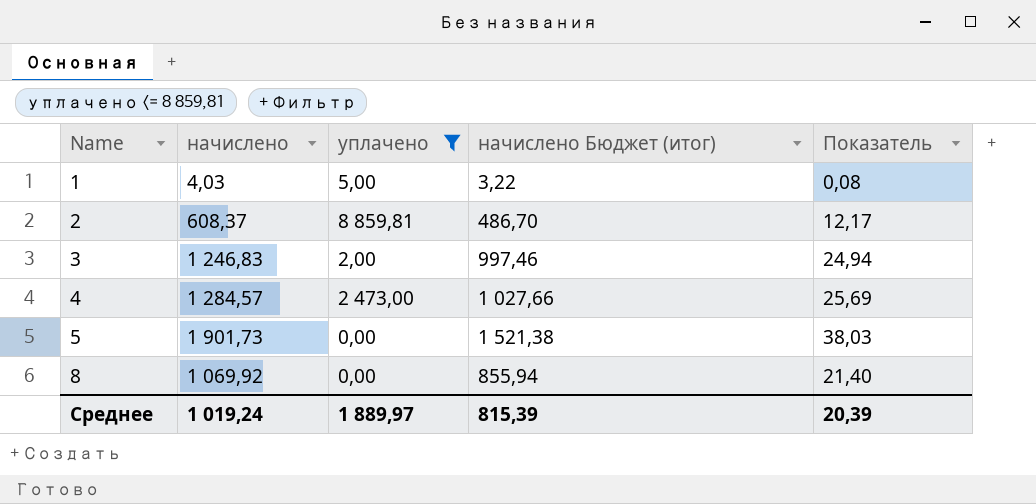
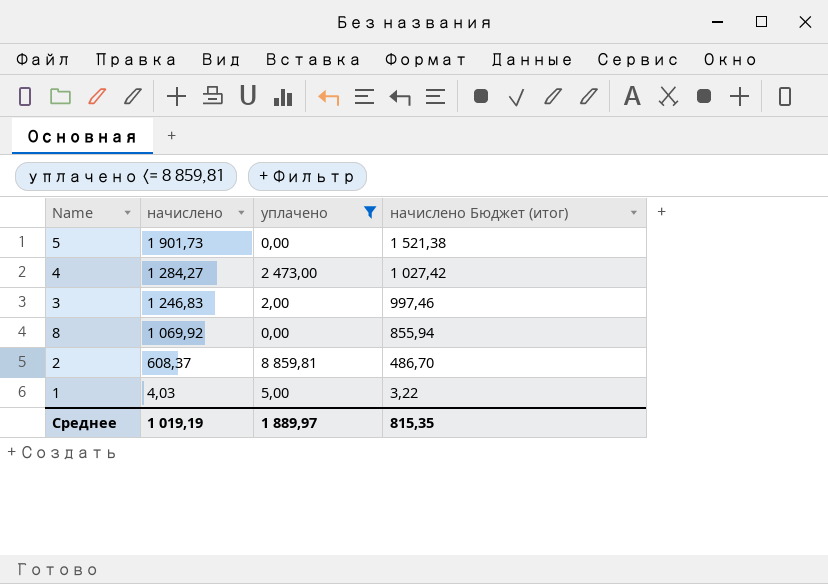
row order: Name ascending -> начислено descending
column Показатель | formula: [начислено] * 0,02 -> none
4 | начислено: 1 284,57 -> 1 284,27
4 | начислено Бюджет (итог): 1 027,66 -> 1 027,42
Среднее | начислено: 1 019,24 -> 1 019,19
Среднее | начислено Бюджет (итог): 815,39 -> 815,35

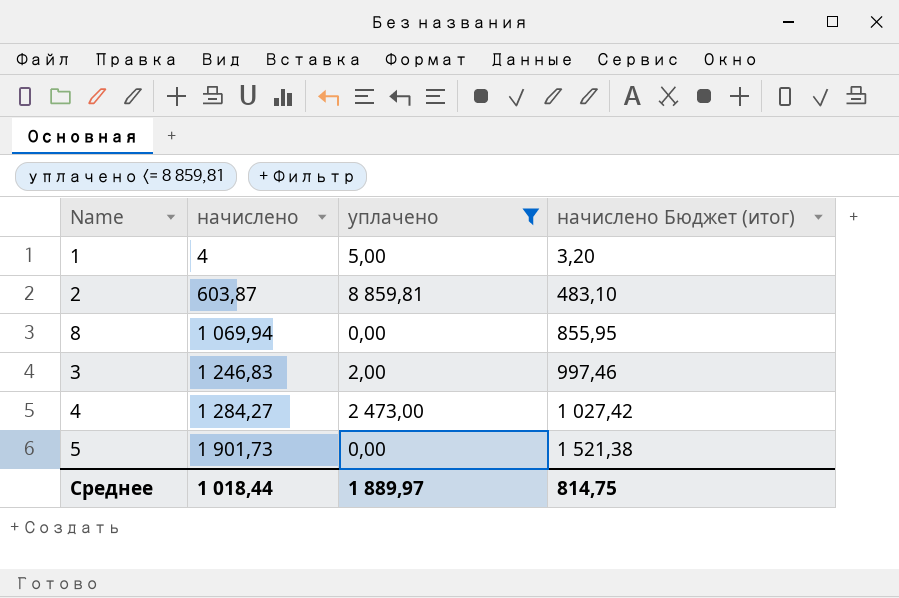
row order: начислено descending -> начислено ascending
1 | начислено: 4,03 -> 4
1 | начислено Бюджет (итог): 3,22 -> 3,20
2 | начислено: 608,37 -> 603,87
2 | начислено Бюджет (итог): 486,70 -> 483,10
8 | начислено: 1 069,92 -> 1 069,94
8 | начислено Бюджет (итог): 855,94 -> 855,95
Среднее | начислено: 1 019,19 -> 1 018,44
Среднее | начислено Бюджет (итог): 815,35 -> 814,75

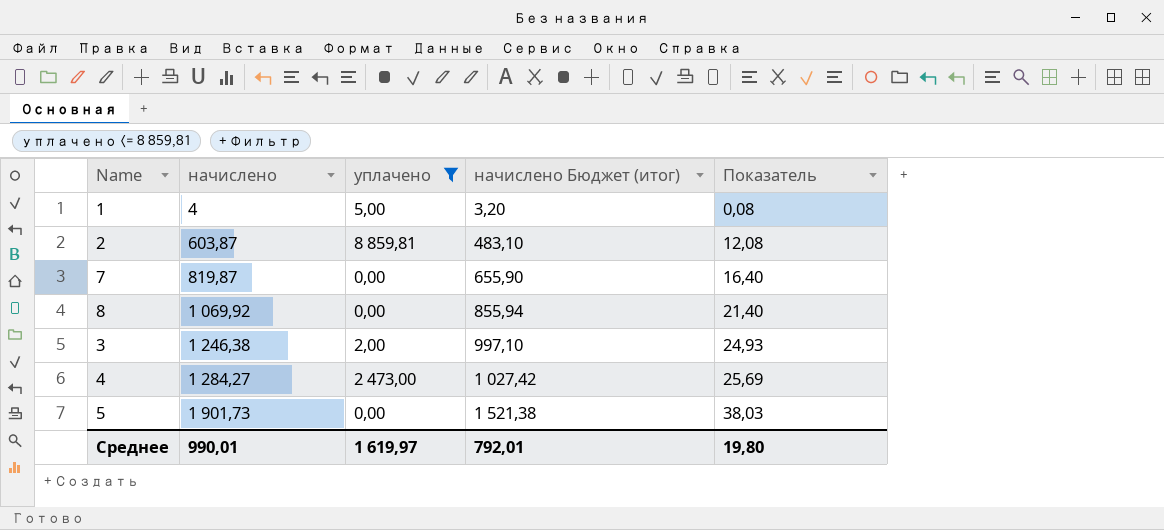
column Показатель | formula: none -> [начислено] * 0,02
row 7: none -> 819,87 | 0,00 | 655,90 | 16,40
8 | начислено: 1 069,94 -> 1 069,92
8 | начислено Бюджет (итог): 855,95 -> 855,94
3 | начислено: 1 246,83 -> 1 246,38
3 | начислено Бюджет (итог): 997,46 -> 997,10
Среднее | начислено: 1 018,44 -> 990,01
Среднее | уплачено: 1 889,97 -> 1 619,97
Среднее | начислено Бюджет (итог): 814,75 -> 792,01

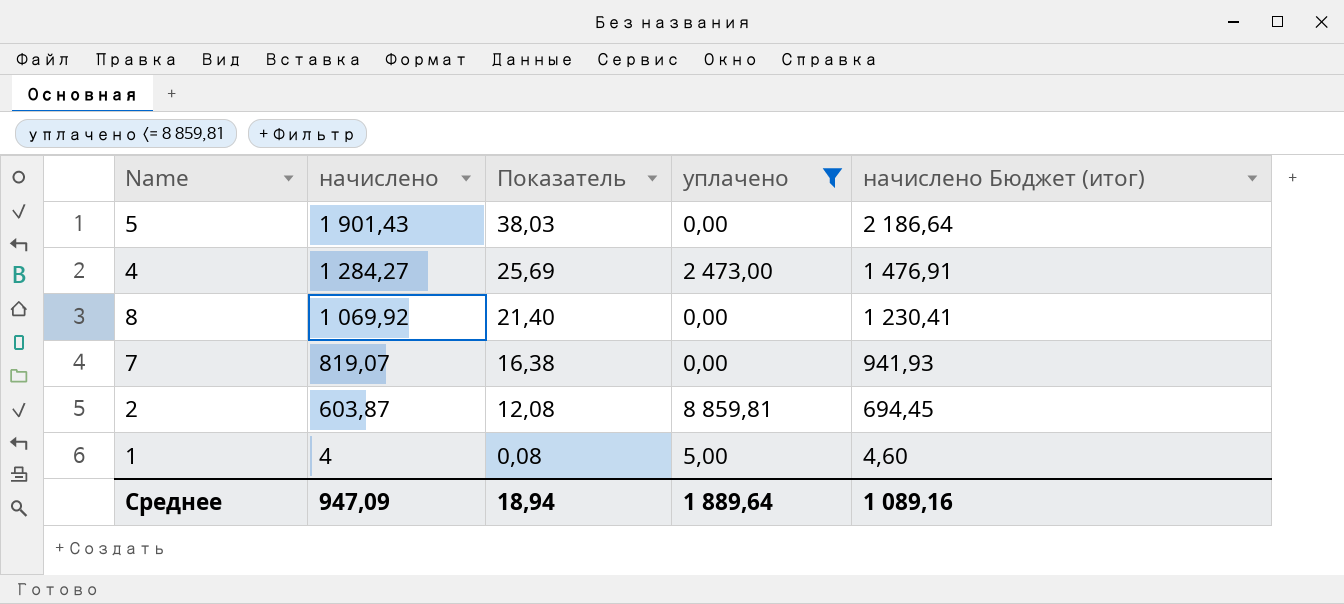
row order: начислено ascending -> начислено descending
column Показатель | position: 5 -> 3
column начислено Бюджет (итог) | formula: [начислено] * 0,8 -> [начислено] * 1,15
row 3: 1 246,38 | 2,00 | 997,10 | 24,93 -> none
5 | начислено: 1 901,73 -> 1 901,43
7 | начислено: 819,87 -> 819,07
7 | Показатель: 16,40 -> 16,38
Среднее | начислено: 990,01 -> 947,09
Среднее | Показатель: 19,80 -> 18,94
Среднее | уплачено: 1 619,97 -> 1 889,64
Среднее | начислено Бюджет (итог): 792,01 -> 1 089,16

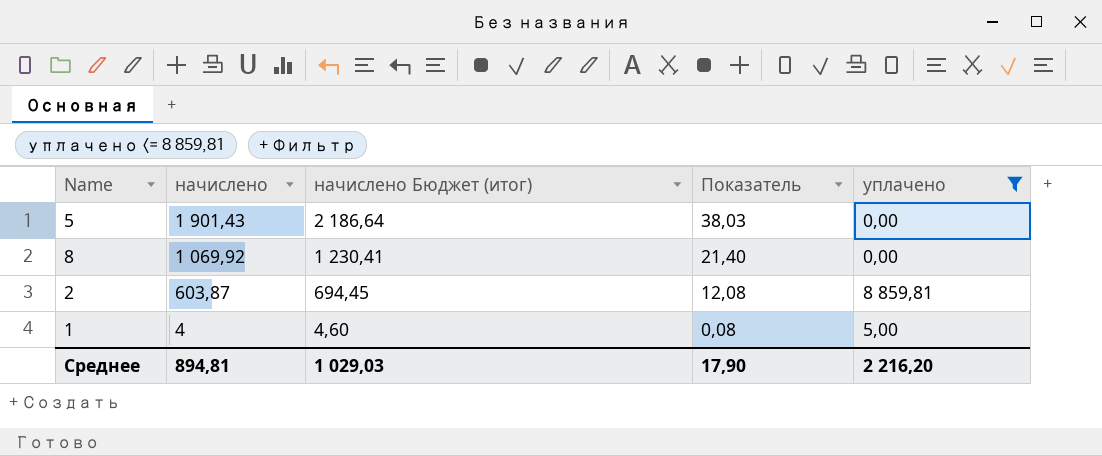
column начислено Бюджет (итог) | position: 5 -> 3
row 4: 1 284,27 | 25,69 | 2 473,00 | 1 476,91 -> none
row 7: 819,07 | 16,38 | 0,00 | 941,93 -> none
Среднее | начислено: 947,09 -> 894,81
Среднее | начислено Бюджет (итог): 1 089,16 -> 1 029,03
Среднее | Показатель: 18,94 -> 17,90
Среднее | уплачено: 1 889,64 -> 2 216,20

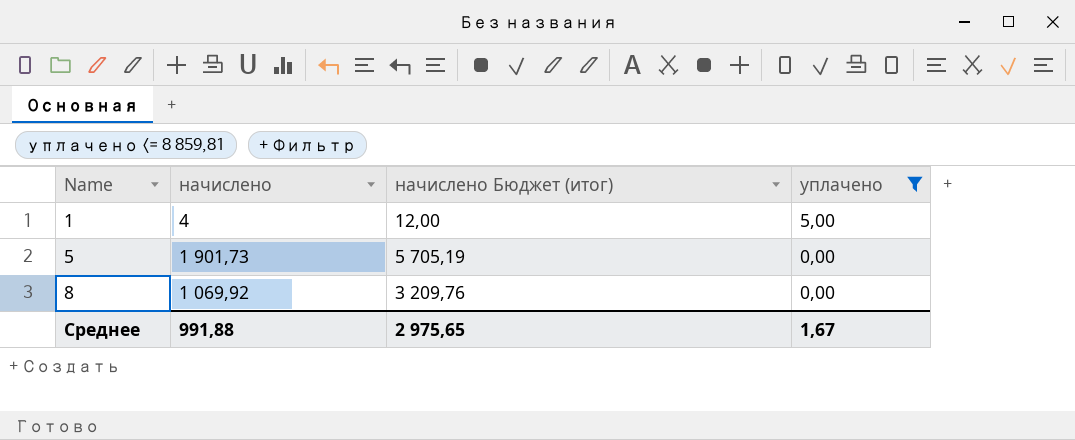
row order: начислено descending -> Name ascending
column Показатель | formula: [начислено] * 0,02 -> none
column начислено Бюджет (итог) | formula: [начислено] * 1,15 -> [начислено] * 3
row 2: 603,87 | 694,45 | 12,08 | 8 859,81 -> none
5 | начислено: 1 901,43 -> 1 901,73
Среднее | начислено: 894,81 -> 991,88
Среднее | начислено Бюджет (итог): 1 029,03 -> 2 975,65
Среднее | уплачено: 2 216,20 -> 1,67

